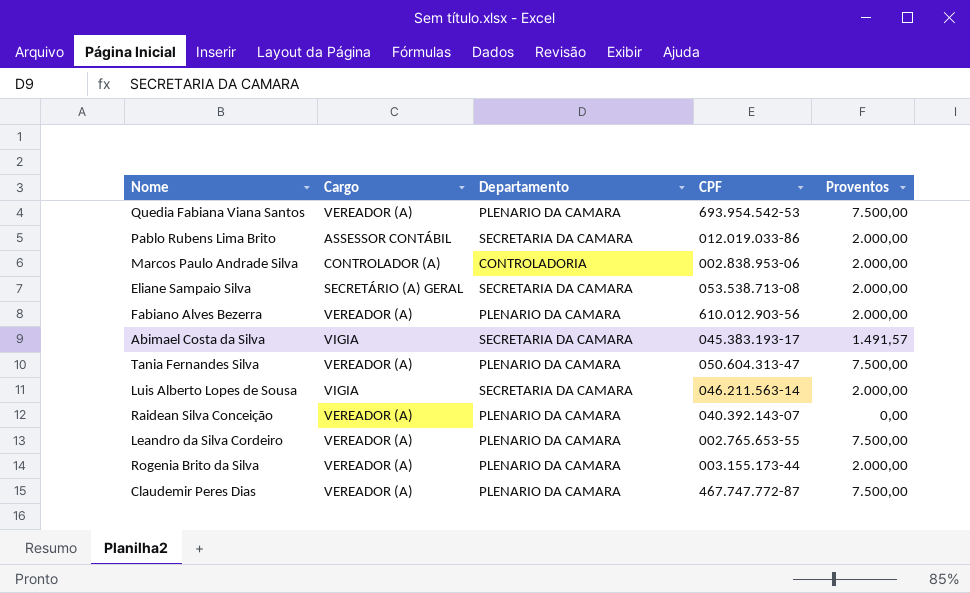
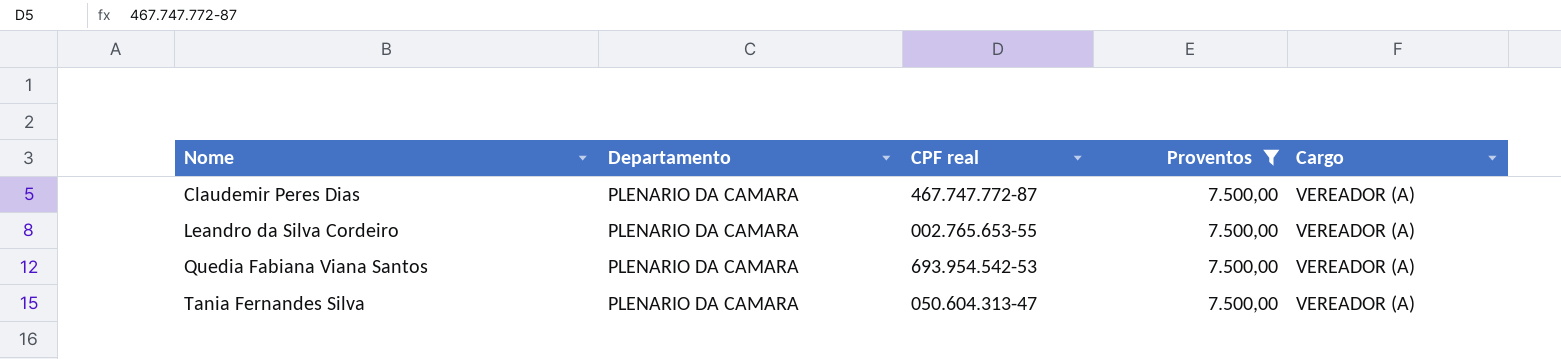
filter: none -> Proventos = 7.500,00
row order: none -> Nome ascending
column name: CPF -> CPF real
column Cargo | position: 2 -> 5

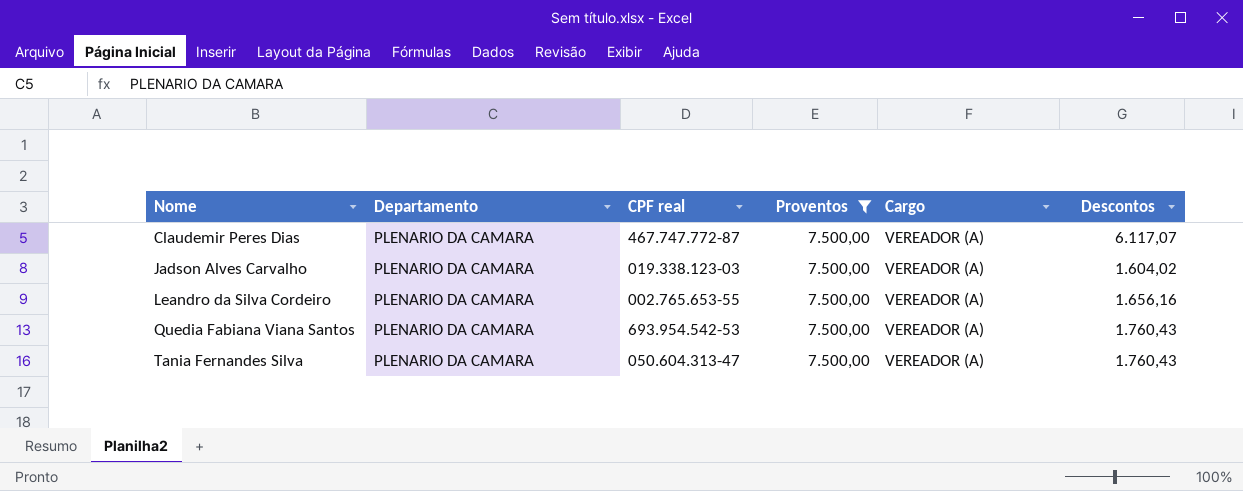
column Descontos | position: none -> 6
row Jadson Alves Carvalho: none -> PLENARIO DA CAMARA | 019.338.123-03 | 7.500,00 | VEREADOR (A) | 1.604,02

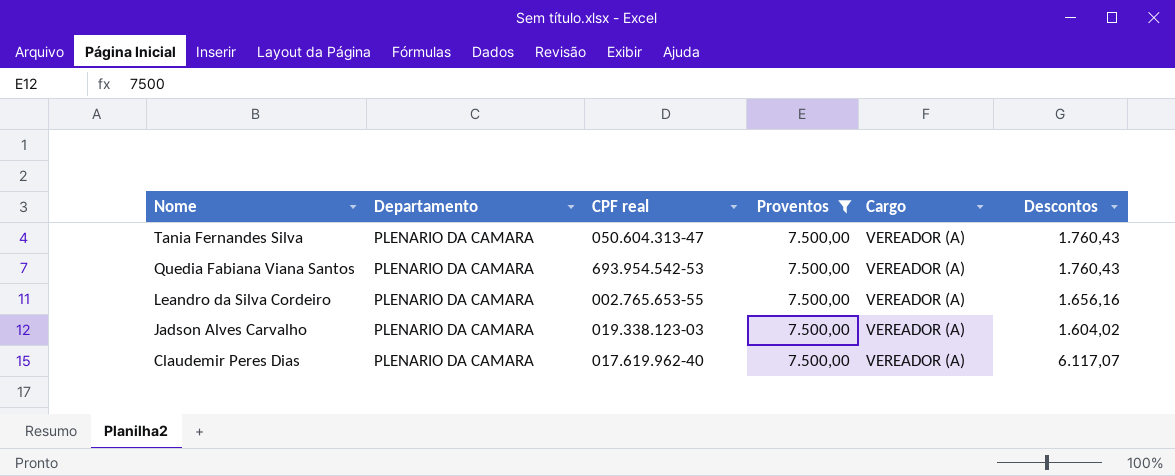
row order: Nome ascending -> Nome descending
Claudemir Peres Dias | CPF real: 467.747.772-87 -> 017.619.962-40

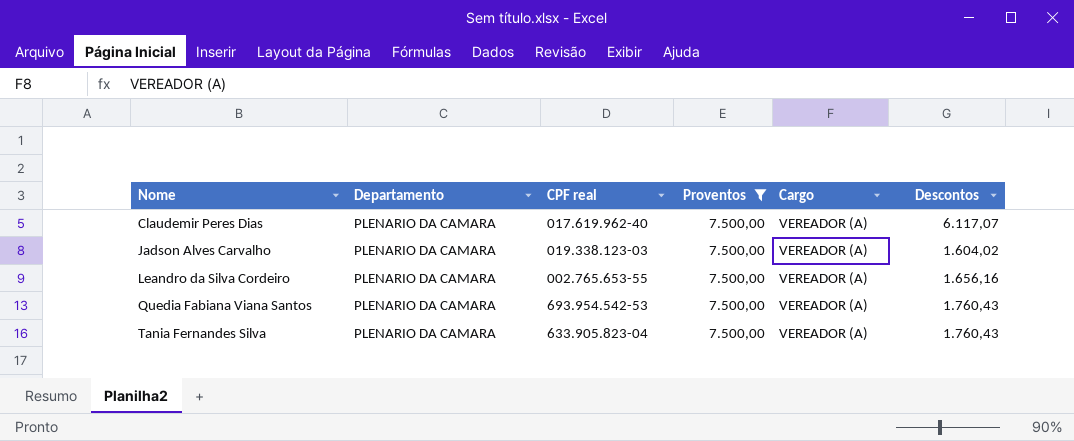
row order: Nome descending -> Nome ascending
Tania Fernandes Silva | CPF real: 050.604.313-47 -> 633.905.823-04

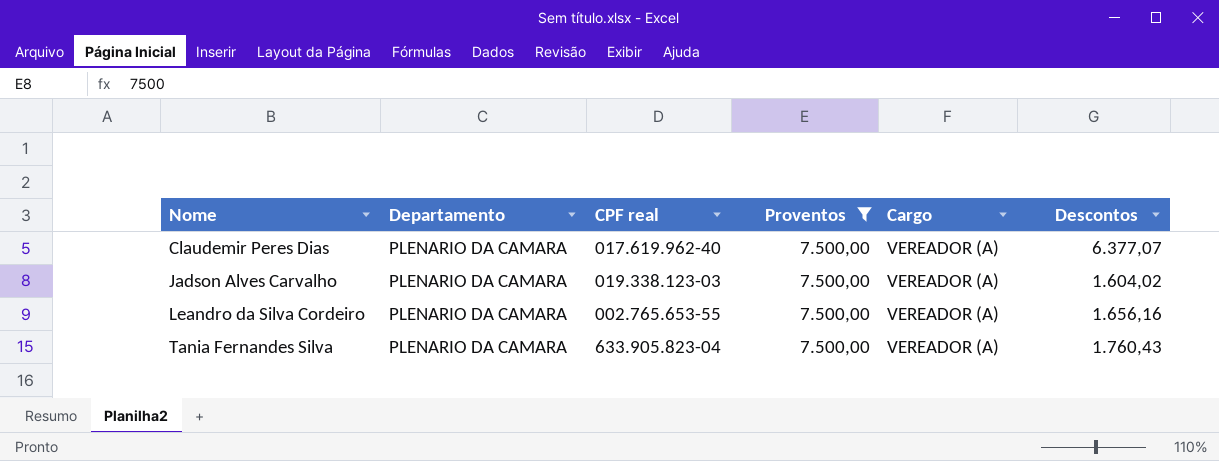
row Quedia Fabiana Viana Santos: PLENARIO DA CAMARA | 693.954.542-53 | 7.500,00 | VEREADOR (A) | 1.760,43 -> none
Claudemir Peres Dias | Descontos: 6.117,07 -> 6.377,07

